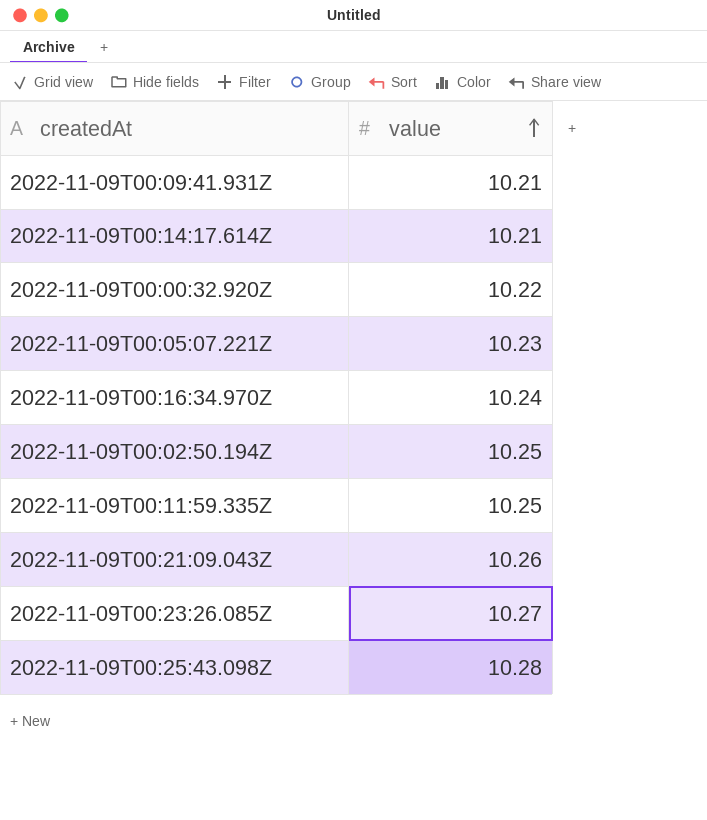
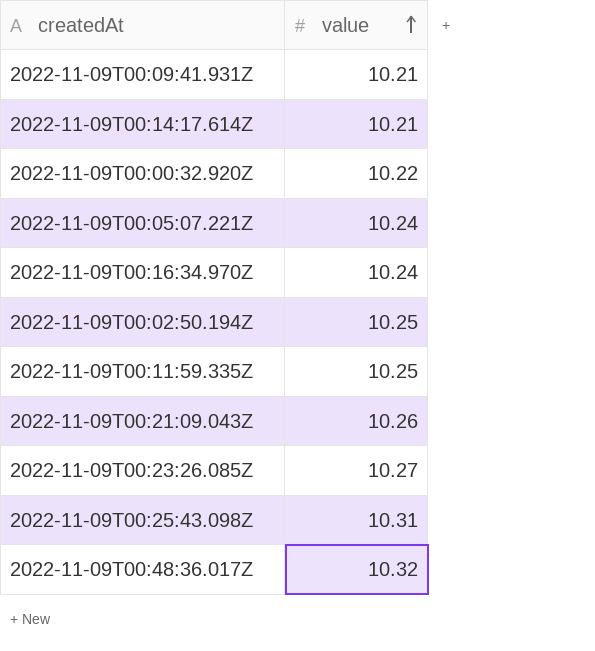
2022-11-09T00:05:07.221Z | value: 10.23 -> 10.24
2022-11-09T00:25:43.098Z | value: 10.28 -> 10.31
row 2022-11-09T00:48:36.017Z: none -> 10.32

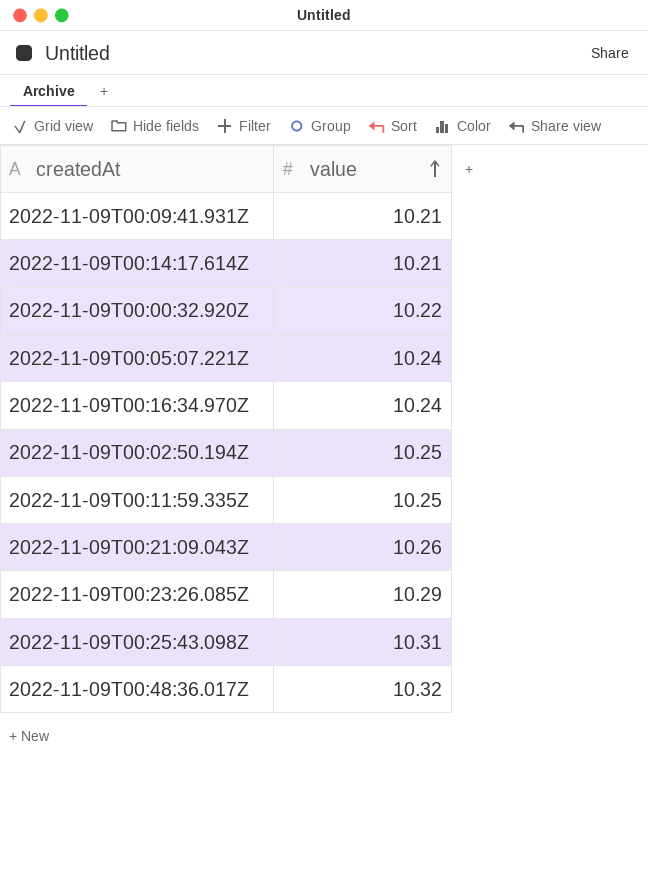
2022-11-09T00:23:26.085Z | value: 10.27 -> 10.29

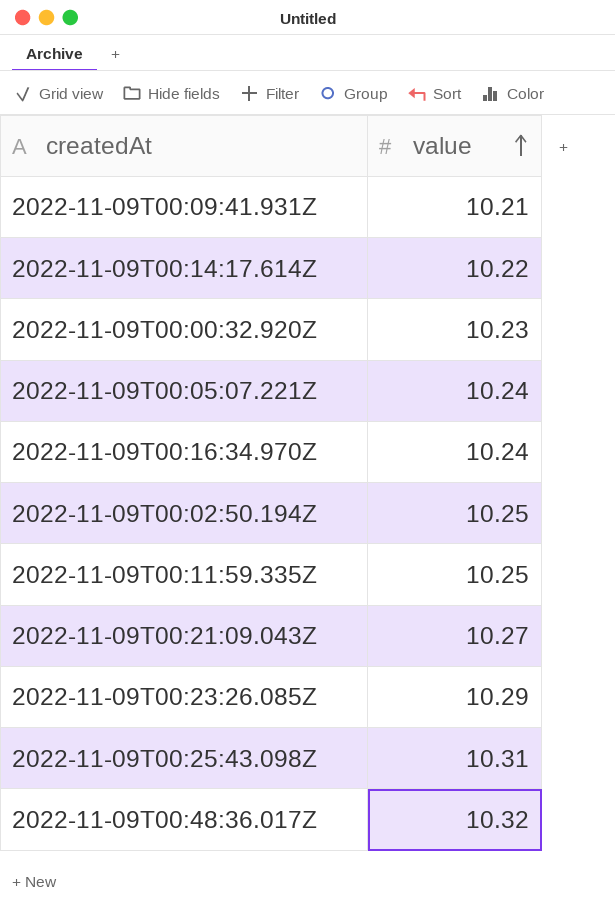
2022-11-09T00:14:17.614Z | value: 10.21 -> 10.22
2022-11-09T00:00:32.920Z | value: 10.22 -> 10.23
2022-11-09T00:21:09.043Z | value: 10.26 -> 10.27

